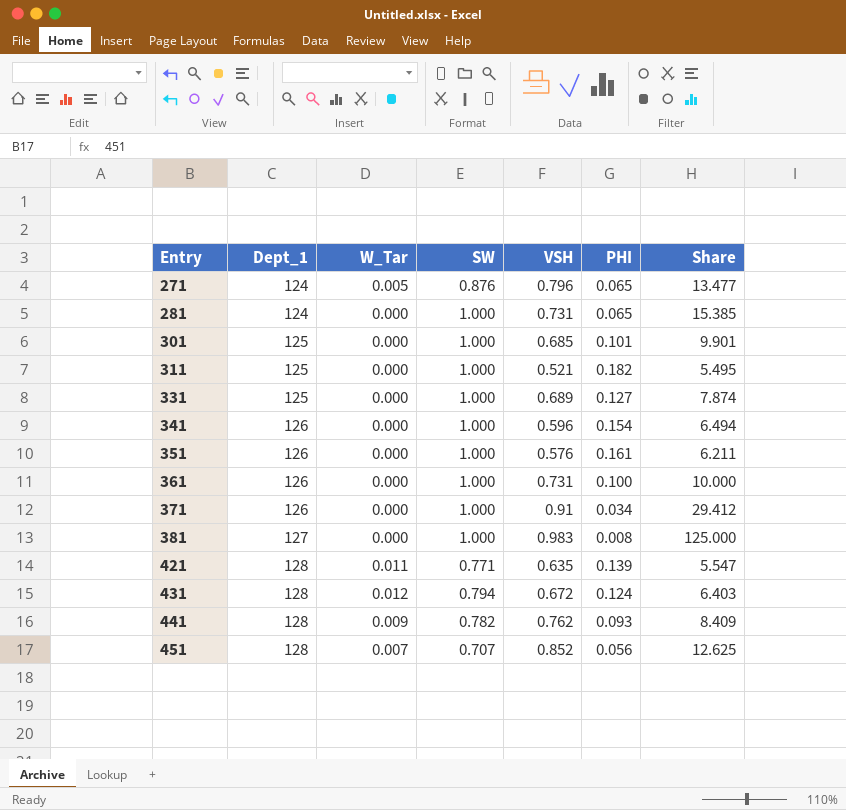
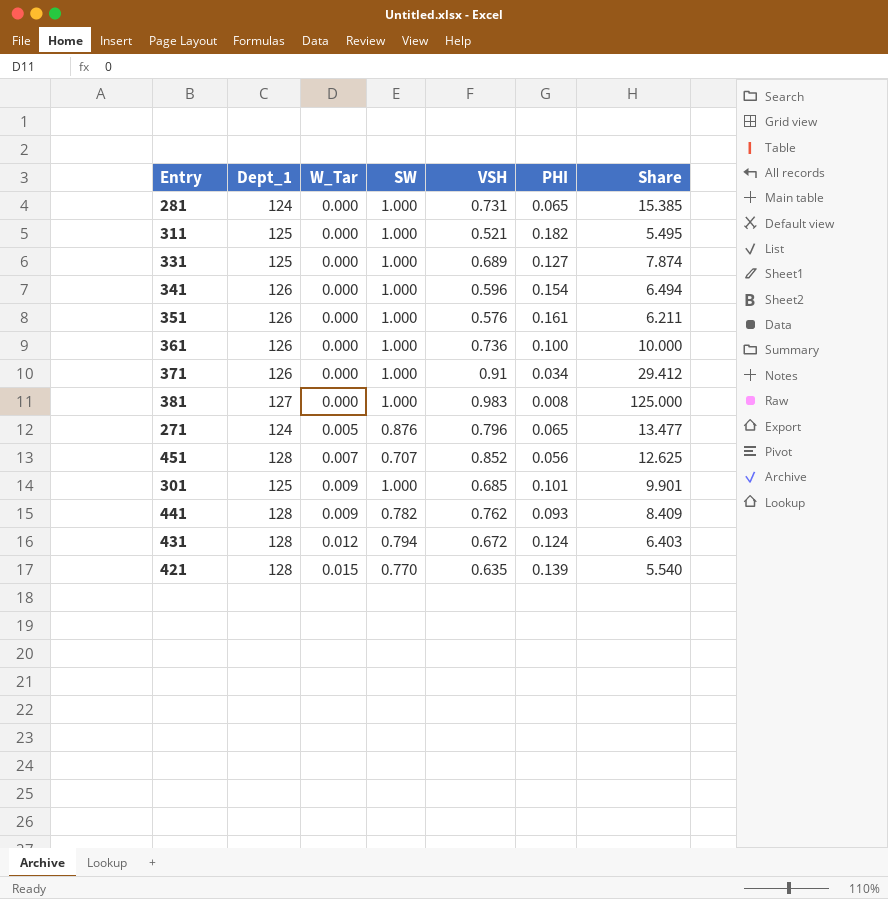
row order: Entry ascending -> W_Tar ascending
361 | VSH: 0.731 -> 0.736
301 | W_Tar: 0.000 -> 0.009
421 | W_Tar: 0.011 -> 0.015
421 | SW: 0.771 -> 0.770
421 | Share: 5.547 -> 5.540

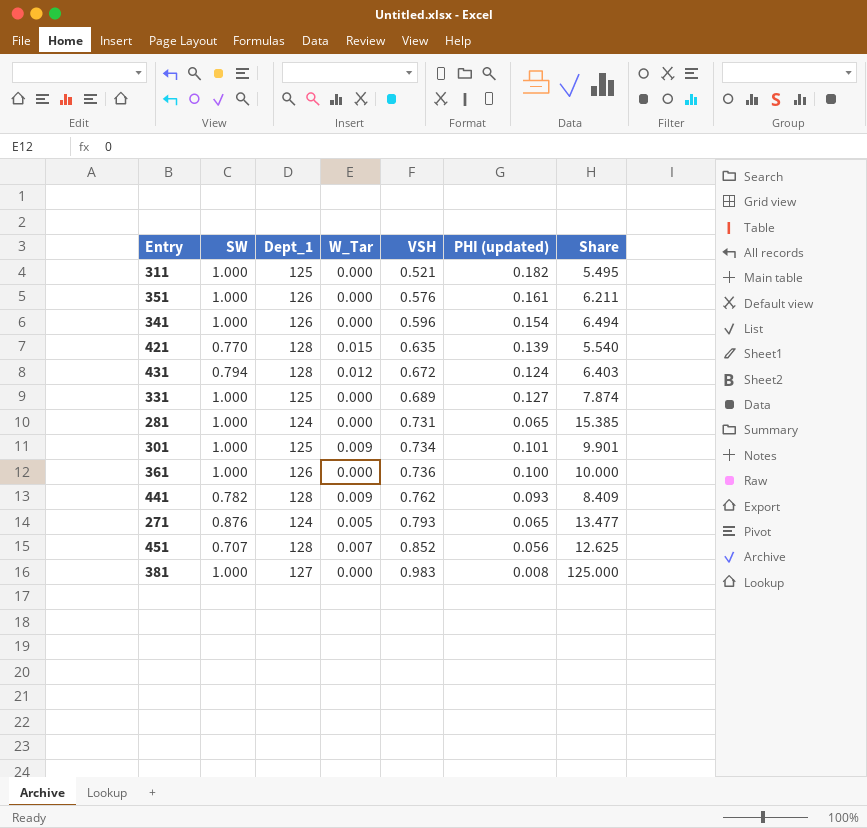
row order: W_Tar ascending -> VSH ascending
column SW | position: 4 -> 2
column name: PHI -> PHI (updated)
row 371: 126 | 0.000 | 1.000 | 0.91 | 0.034 | 29.412 -> none
301 | VSH: 0.685 -> 0.734
271 | VSH: 0.796 -> 0.793

